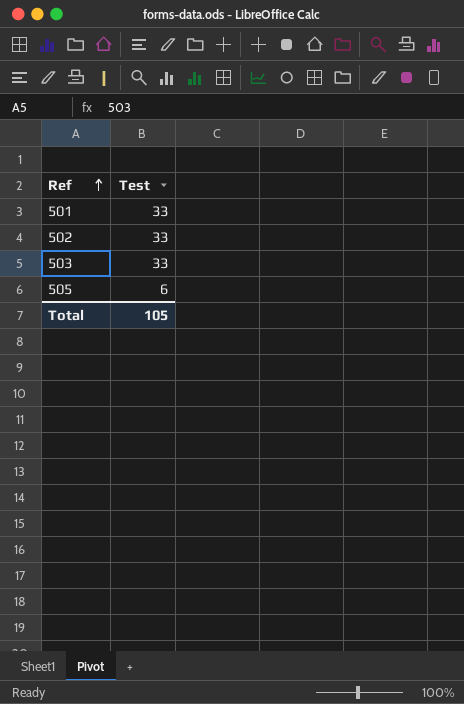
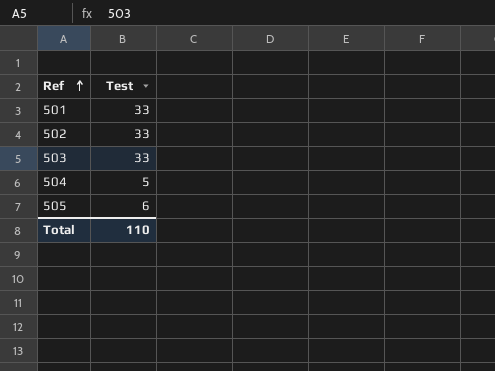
row 504: none -> 5
Total | Test: 105 -> 110

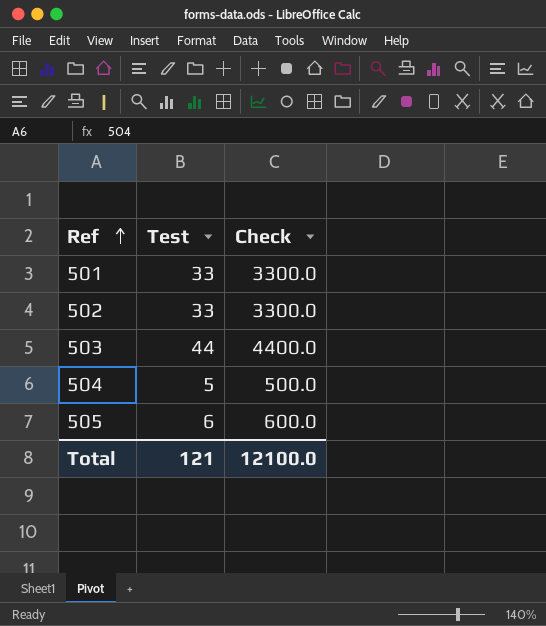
column Check | formula: none -> [Test] * 100
503 | Test: 33 -> 44
Total | Test: 110 -> 121

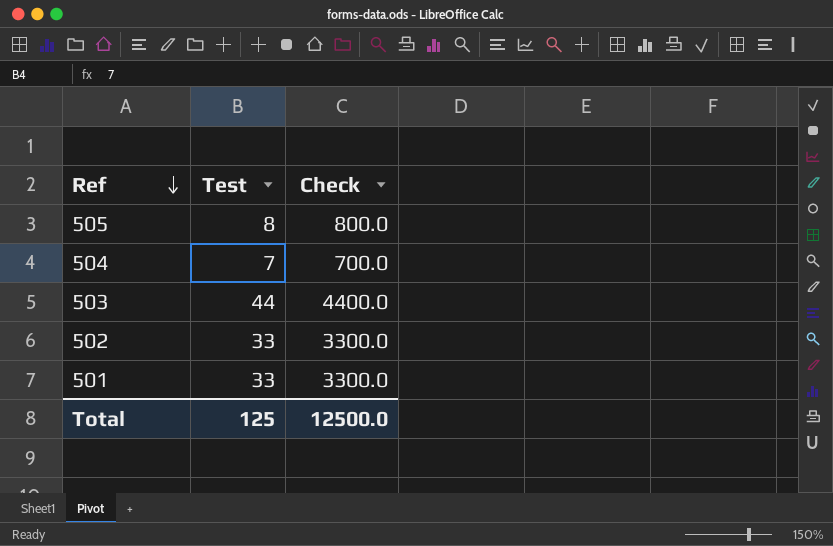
row order: Ref ascending -> Ref descending
505 | Test: 6 -> 8
505 | Check: 600.0 -> 800.0
504 | Test: 5 -> 7
504 | Check: 500.0 -> 700.0
Total | Test: 121 -> 125
Total | Check: 12100.0 -> 12500.0

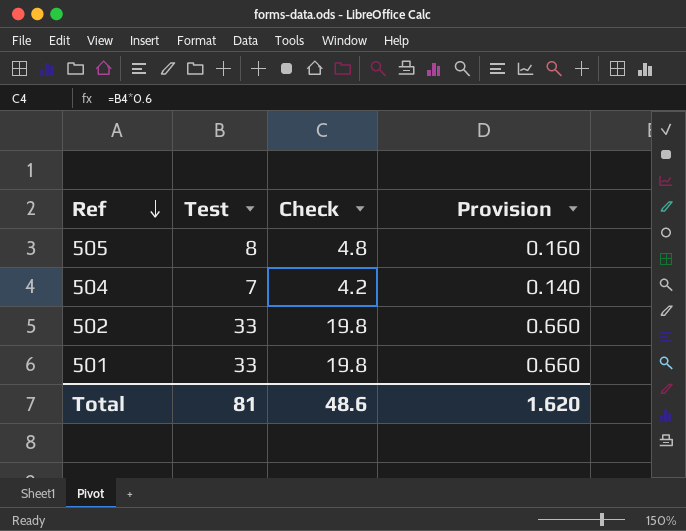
column Check | formula: [Test] * 100 -> [Test] * 0.6
column Provision | formula: none -> [Test] * 0.02
row 503: 44 | 4400.0 -> none
Total | Test: 125 -> 81
Total | Check: 12500.0 -> 48.6

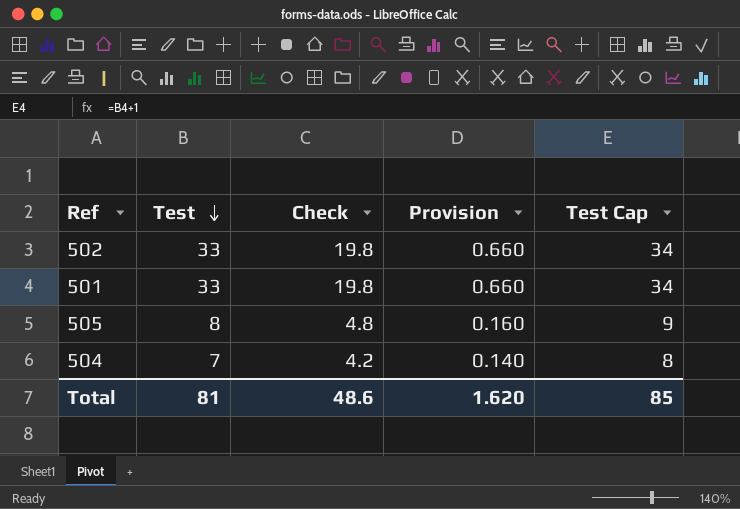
row order: Ref descending -> Test descending
column Test Cap | formula: none -> [Test] + 1

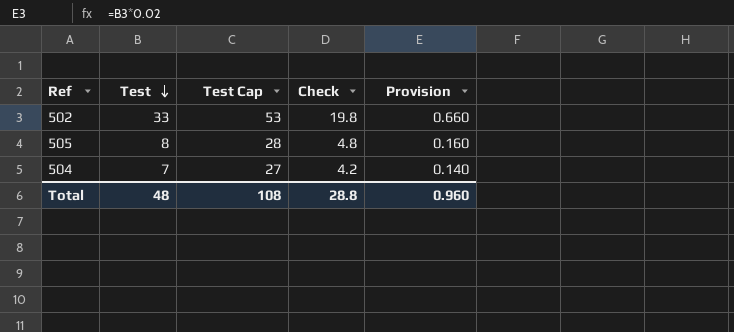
column Test Cap | formula: [Test] + 1 -> [Test] + 20
column Test Cap | position: 5 -> 3
row 501: 33 | 19.8 | 0.660 | 34 -> none
Total | Test: 81 -> 48
Total | Test Cap: 85 -> 108
Total | Check: 48.6 -> 28.8
Total | Provision: 1.620 -> 0.960

